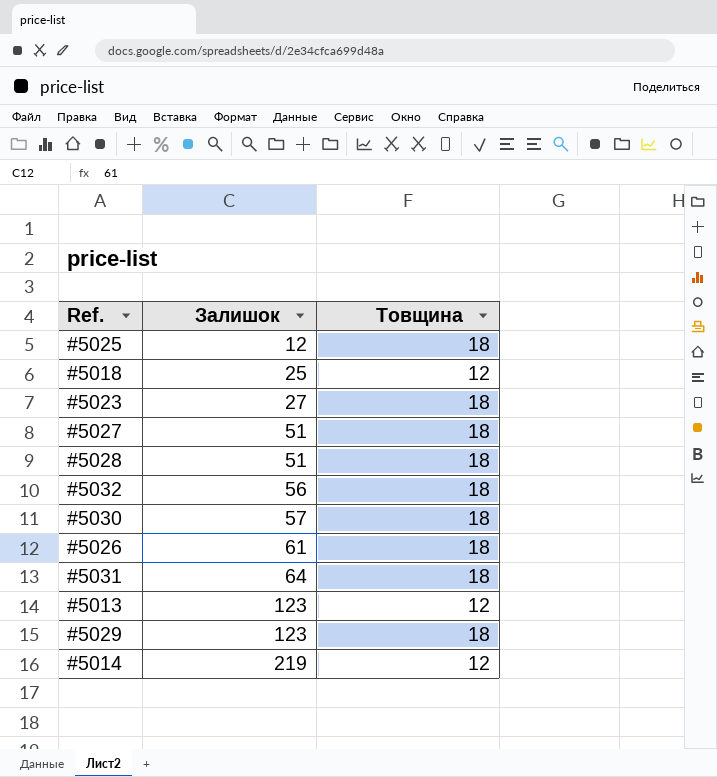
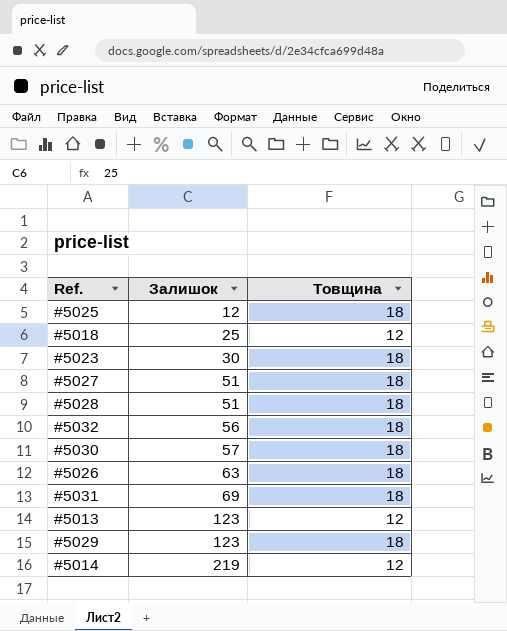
#5023 | Залишок: 27 -> 30
#5026 | Залишок: 61 -> 63
#5031 | Залишок: 64 -> 69

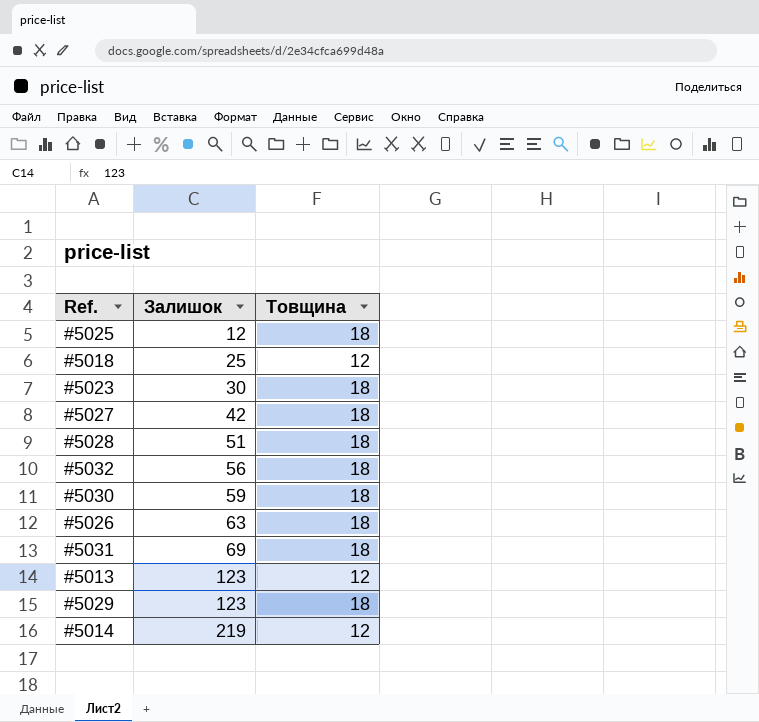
#5027 | Залишок: 51 -> 42
#5030 | Залишок: 57 -> 59

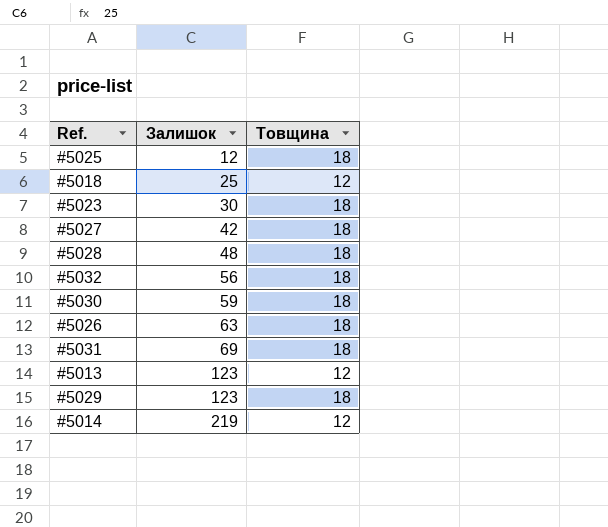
#5028 | Залишок: 51 -> 48

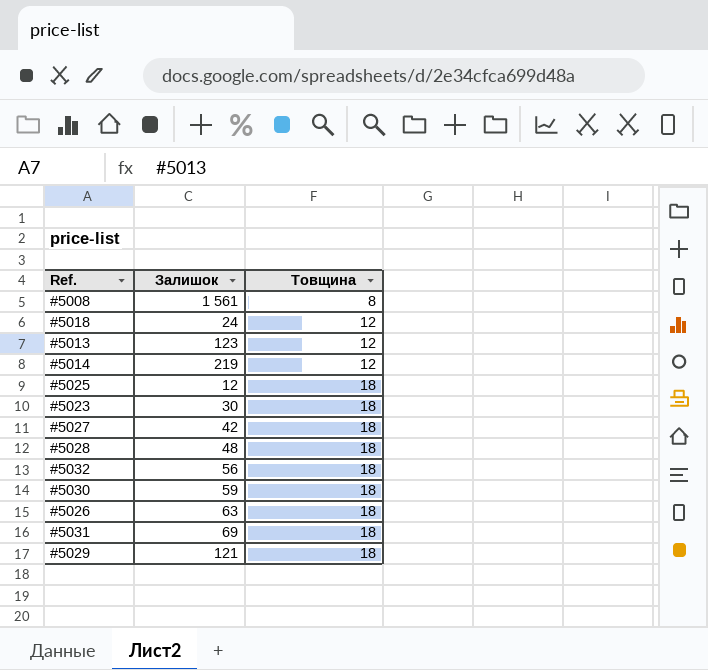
row order: Залишок ascending -> Товщина ascending
row #5008: none -> 1 561 | 8
#5018 | Залишок: 25 -> 24
#5029 | Залишок: 123 -> 121

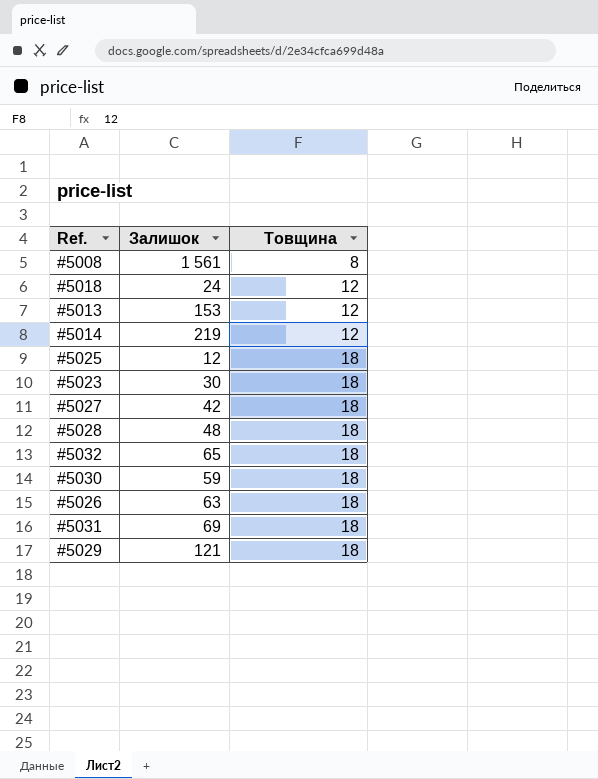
#5013 | Залишок: 123 -> 153
#5032 | Залишок: 56 -> 65

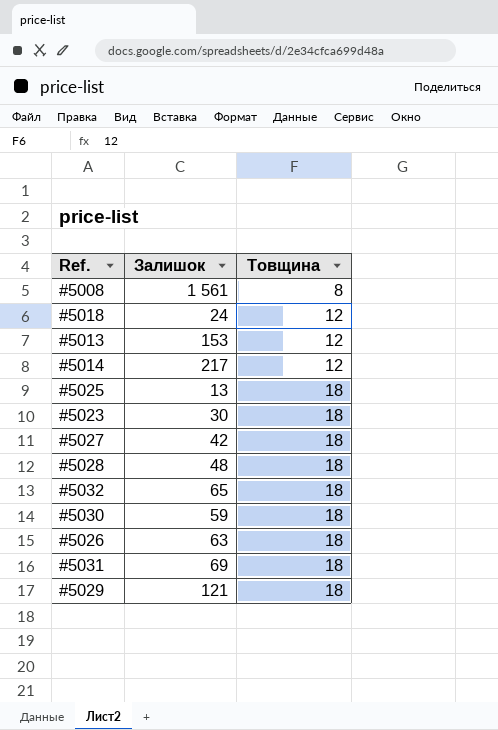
#5014 | Залишок: 219 -> 217
#5025 | Залишок: 12 -> 13

